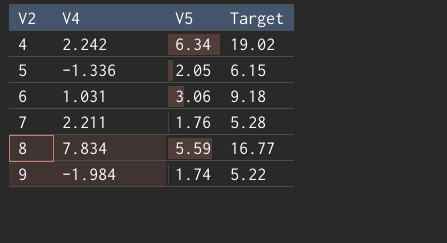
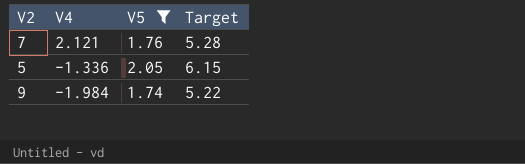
filter: none -> V5 <= 2.05
row order: V2 ascending -> V4 descending
7 | V4: 2.211 -> 2.121

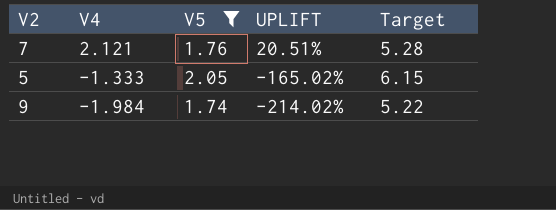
column UPLIFT | formula: none -> ([V4] - [V5]) / [V5]
5 | V4: -1.336 -> -1.333

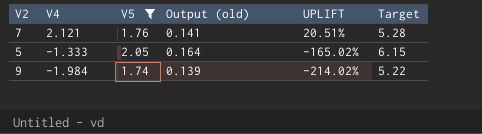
column Output (old) | formula: none -> [V5] * 0.08

